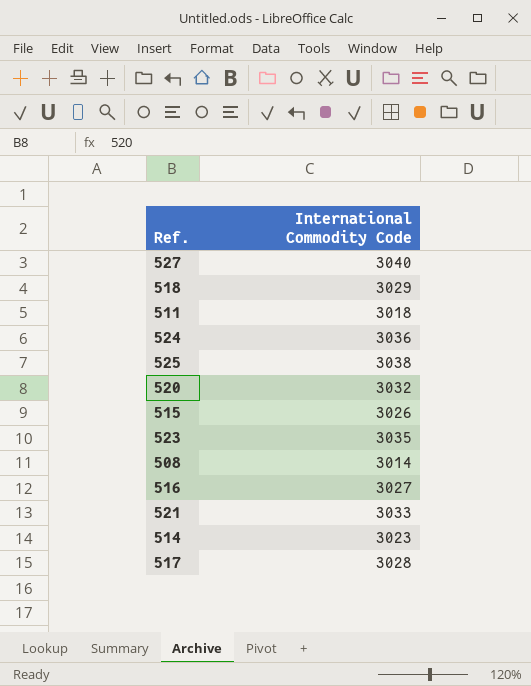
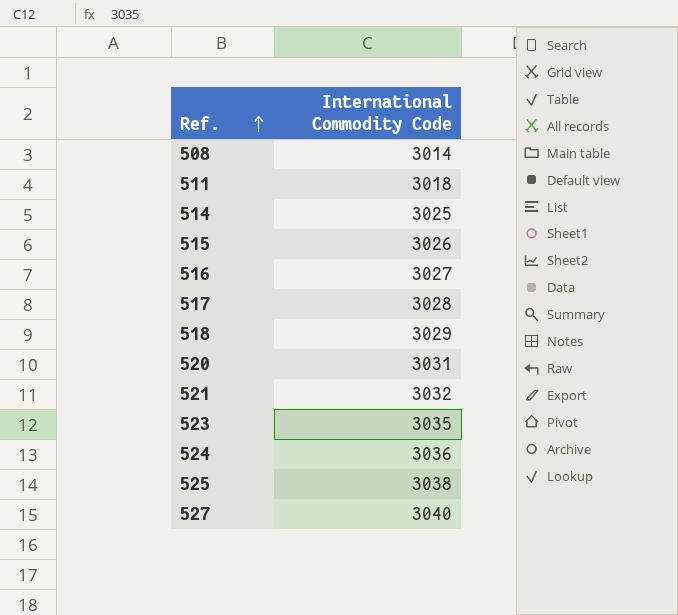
row order: none -> Ref. ascending
514 | International Commodity Code: 3023 -> 3025
520 | International Commodity Code: 3032 -> 3031
521 | International Commodity Code: 3033 -> 3032

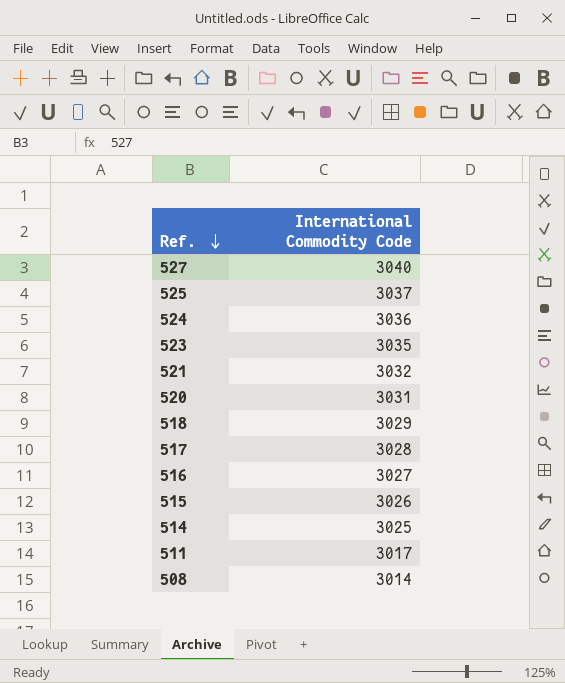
row order: Ref. ascending -> Ref. descending
525 | International Commodity Code: 3038 -> 3037
511 | International Commodity Code: 3018 -> 3017

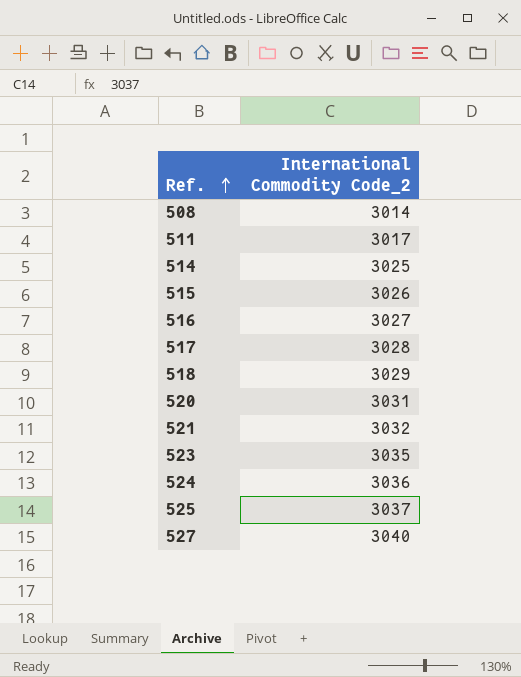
row order: Ref. descending -> Ref. ascending
column name: International Commodity Code -> International Commodity Code_2

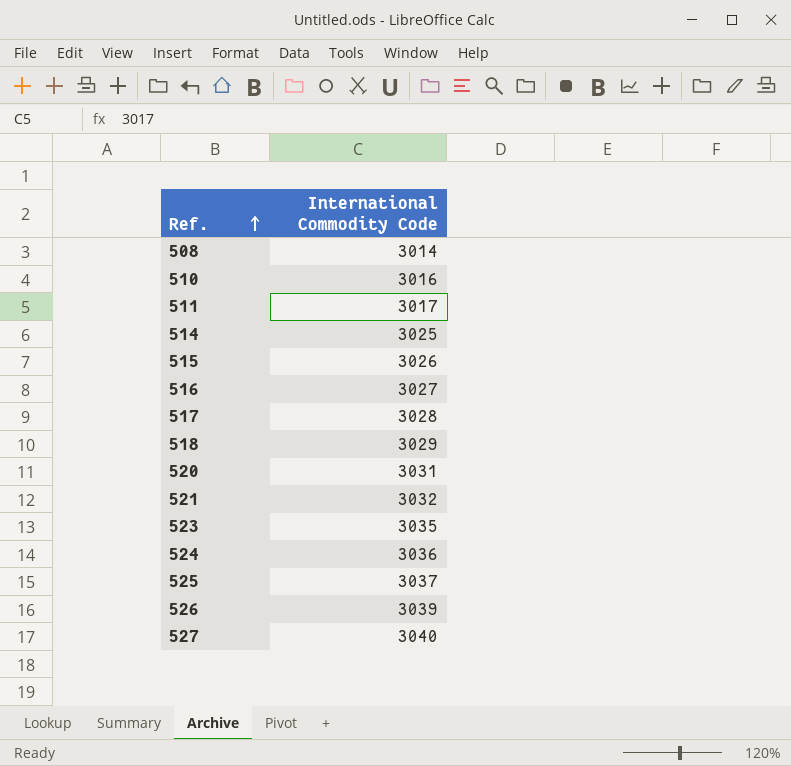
column name: International Commodity Code_2 -> International Commodity Code
row 510: none -> 3016
row 526: none -> 3039

